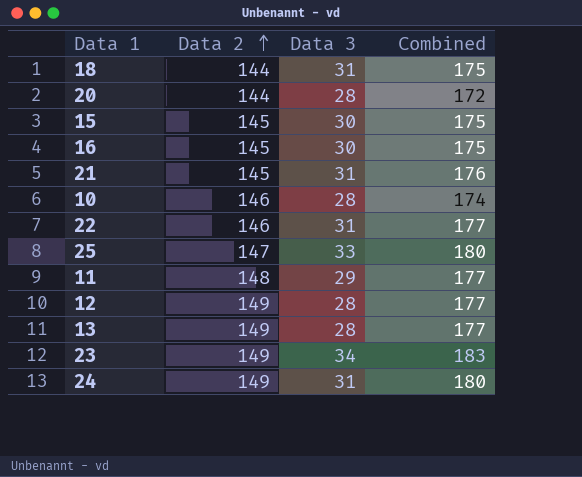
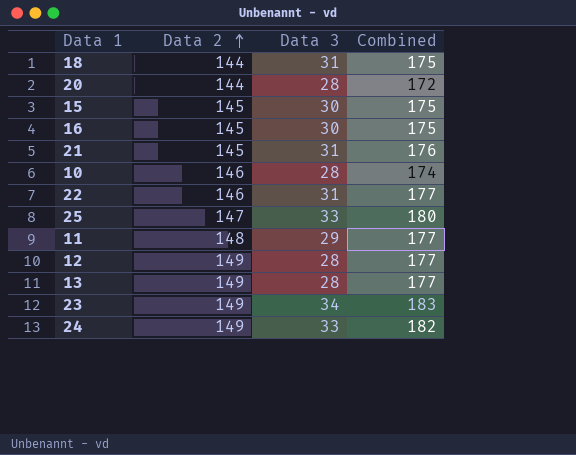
24 | Data 3: 31 -> 33
24 | Combined: 180 -> 182

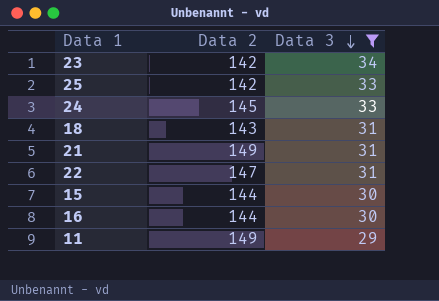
filter: none -> Data 3 != 28
row order: Data 2 ascending -> Data 3 descending
column Combined | formula: [Data 2] + [Data 3] -> none
23 | Data 2: 149 -> 142
25 | Data 2: 147 -> 142
24 | Data 2: 149 -> 145
18 | Data 2: 144 -> 143
21 | Data 2: 145 -> 149
22 | Data 2: 146 -> 147
15 | Data 2: 145 -> 144
16 | Data 2: 145 -> 144
11 | Data 2: 148 -> 149

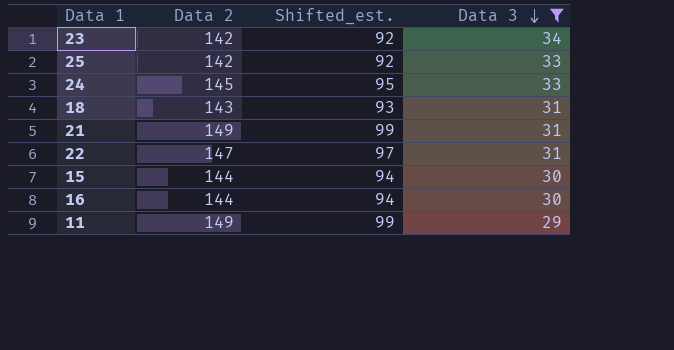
column Shifted_est. | formula: none -> [Data 2] - 50

